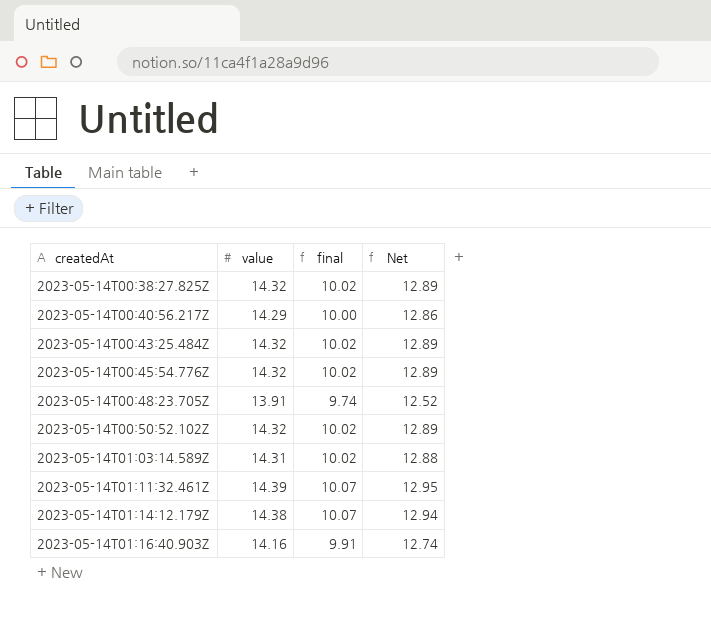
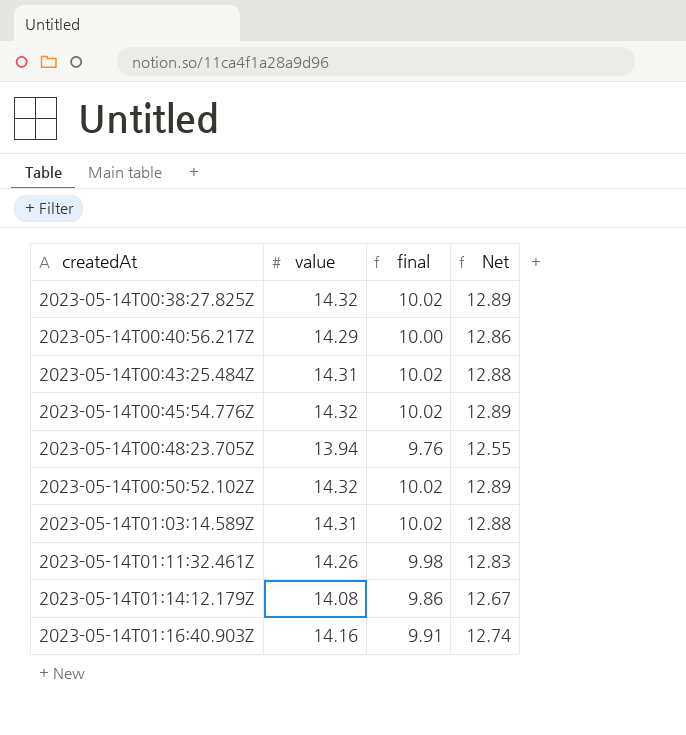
2023-05-14T00:43:25.484Z | value: 14.32 -> 14.31
2023-05-14T00:43:25.484Z | Net: 12.89 -> 12.88
2023-05-14T00:48:23.705Z | value: 13.91 -> 13.94
2023-05-14T00:48:23.705Z | final: 9.74 -> 9.76
2023-05-14T00:48:23.705Z | Net: 12.52 -> 12.55
2023-05-14T01:11:32.461Z | value: 14.39 -> 14.26
2023-05-14T01:11:32.461Z | final: 10.07 -> 9.98
2023-05-14T01:11:32.461Z | Net: 12.95 -> 12.83
2023-05-14T01:14:12.179Z | value: 14.38 -> 14.08
2023-05-14T01:14:12.179Z | final: 10.07 -> 9.86
2023-05-14T01:14:12.179Z | Net: 12.94 -> 12.67

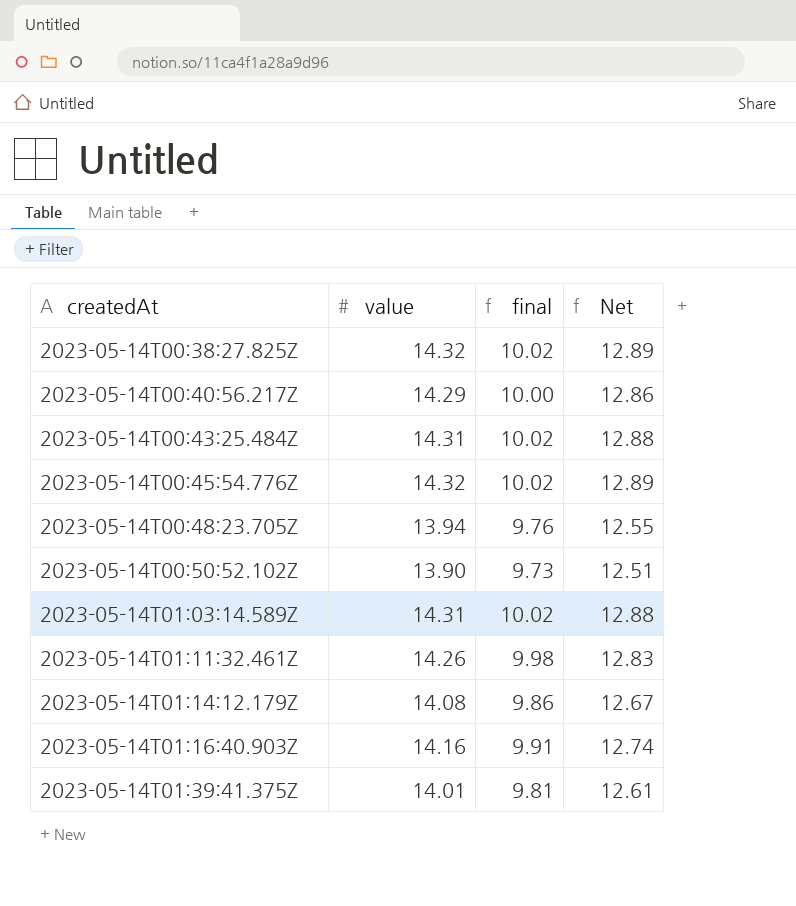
2023-05-14T00:50:52.102Z | value: 14.32 -> 13.90
2023-05-14T00:50:52.102Z | final: 10.02 -> 9.73
2023-05-14T00:50:52.102Z | Net: 12.89 -> 12.51
row 2023-05-14T01:39:41.375Z: none -> 14.01 | 9.81 | 12.61

